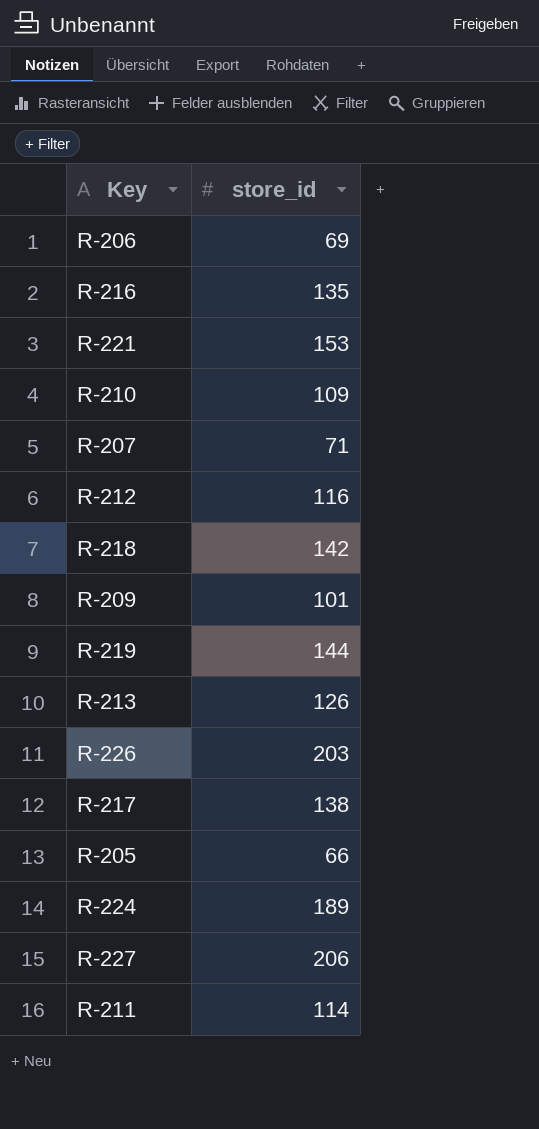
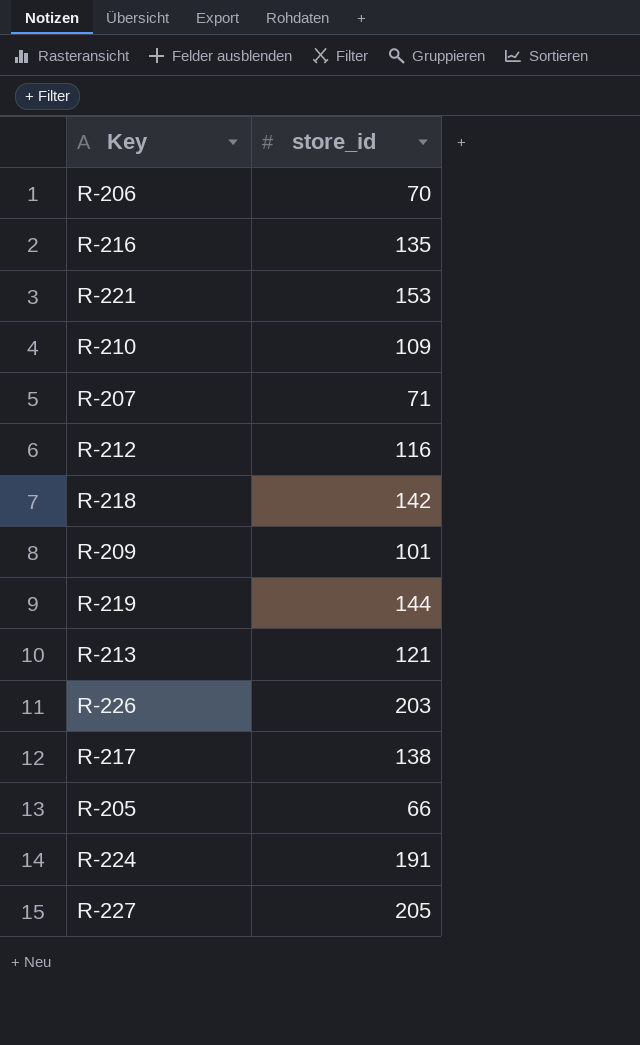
row R-211: 114 -> none
R-206 | store_id: 69 -> 70
R-213 | store_id: 126 -> 121
R-224 | store_id: 189 -> 191
R-227 | store_id: 206 -> 205

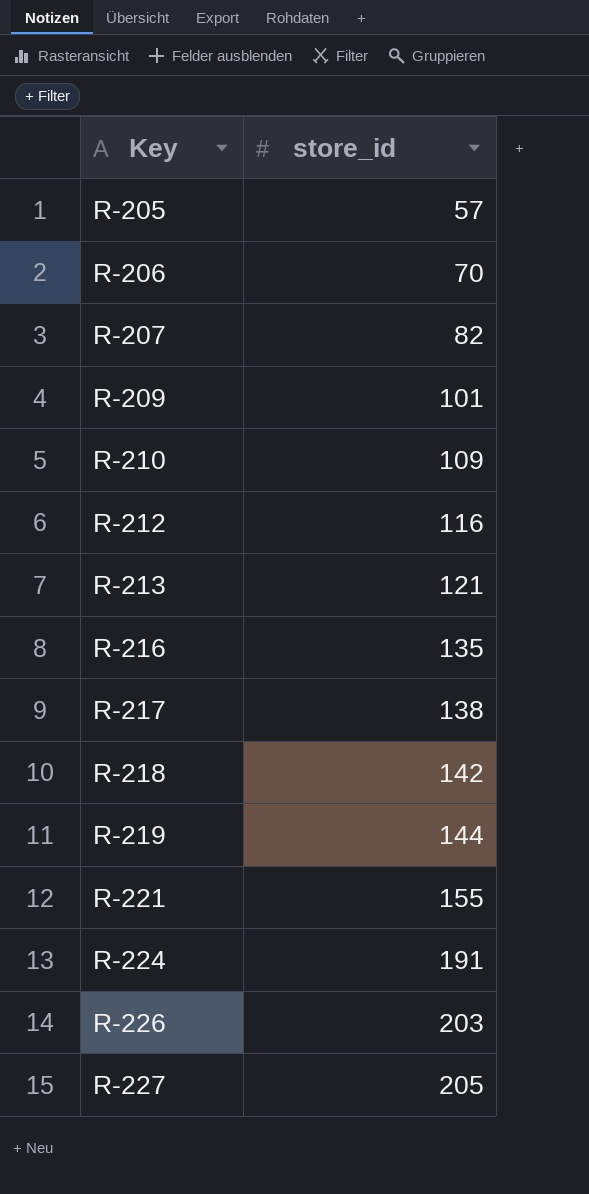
row order: none -> Key ascending
R-205 | store_id: 66 -> 57
R-207 | store_id: 71 -> 82
R-221 | store_id: 153 -> 155

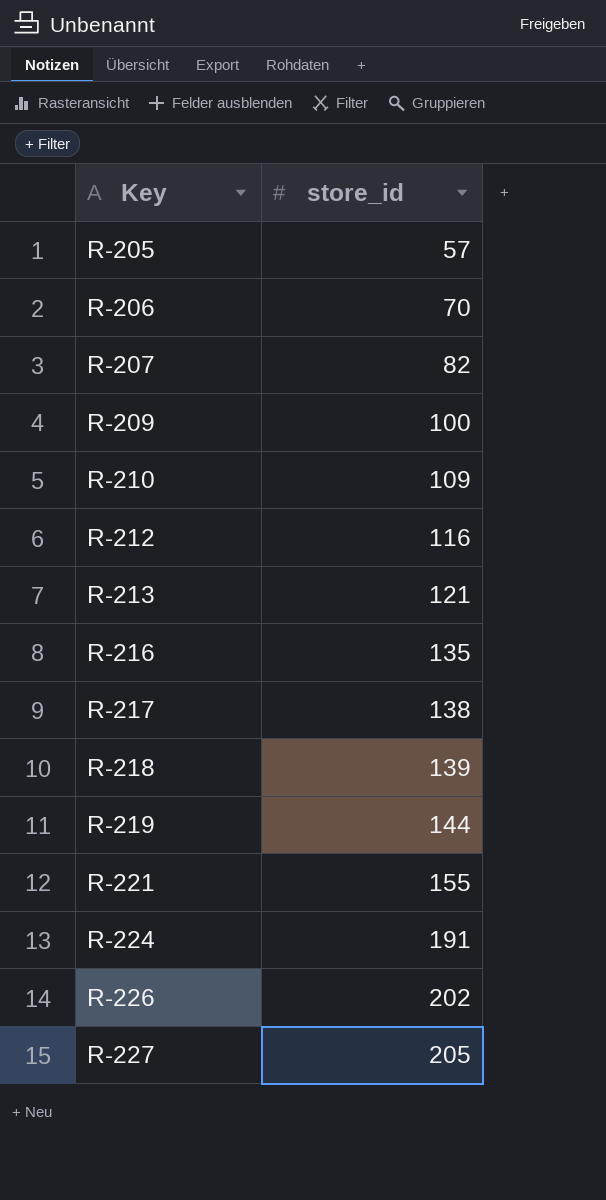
R-209 | store_id: 101 -> 100
R-218 | store_id: 142 -> 139
R-226 | store_id: 203 -> 202

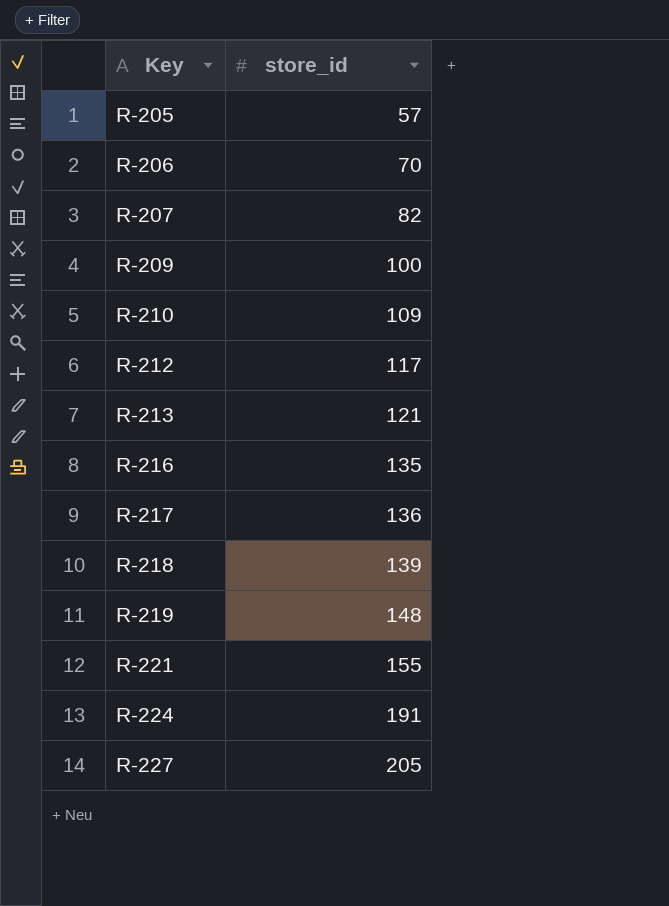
row R-226: 202 -> none
R-212 | store_id: 116 -> 117
R-217 | store_id: 138 -> 136
R-219 | store_id: 144 -> 148

